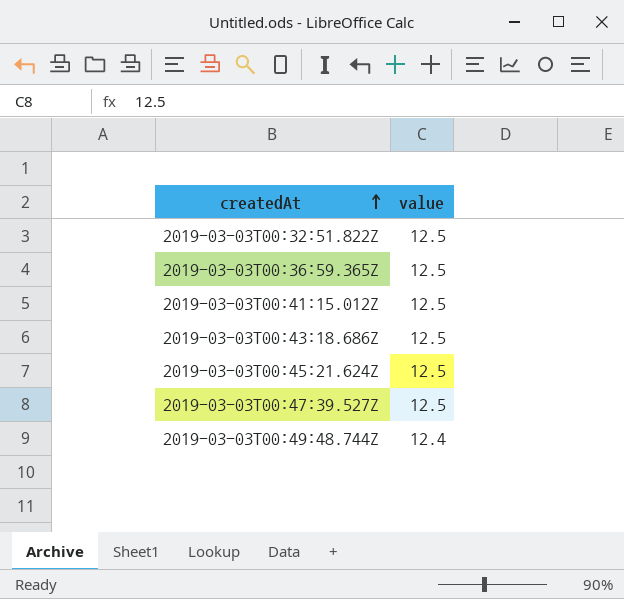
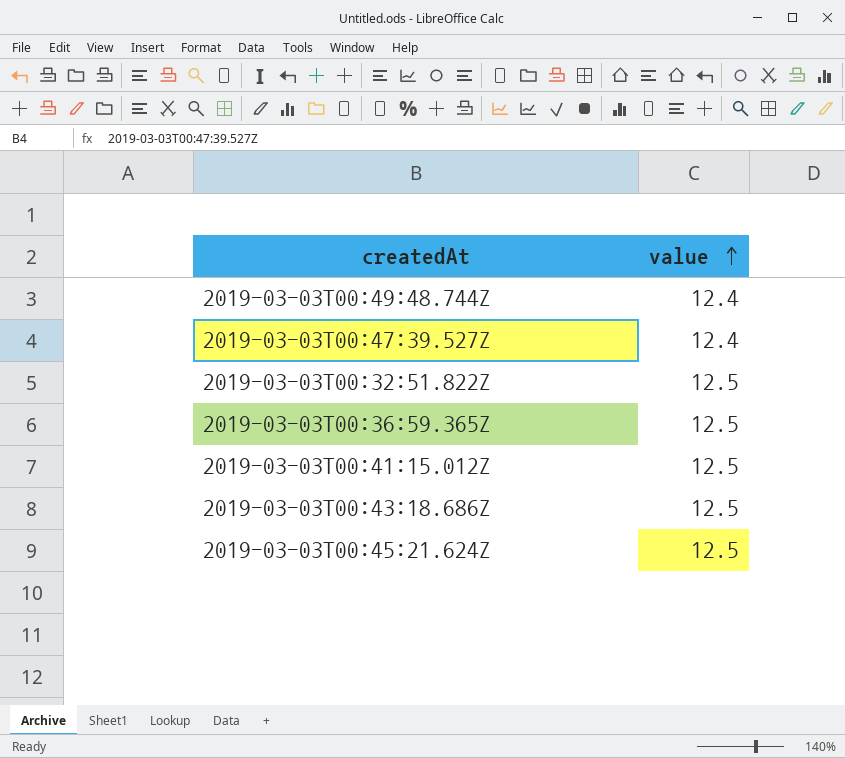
row order: createdAt ascending -> value ascending
2019-03-03T00:47:39.527Z | value: 12.5 -> 12.4

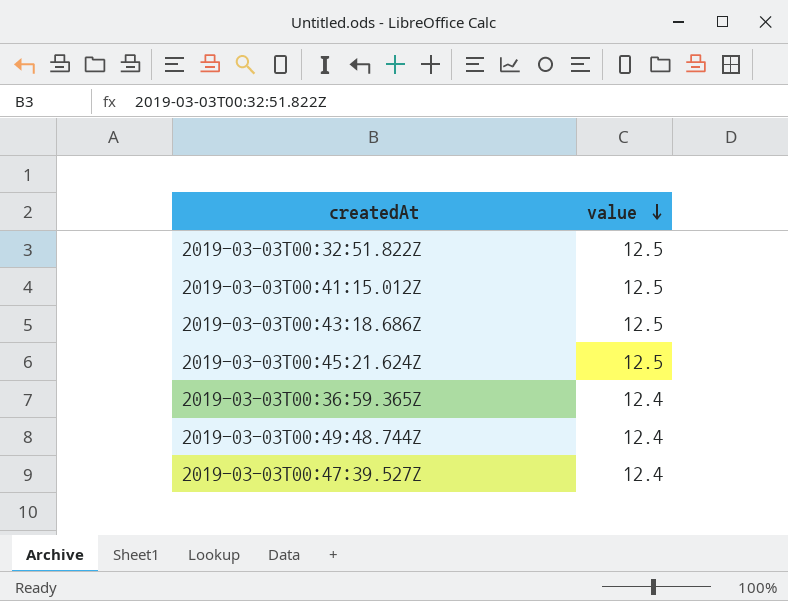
row order: value ascending -> value descending
2019-03-03T00:36:59.365Z | value: 12.5 -> 12.4

